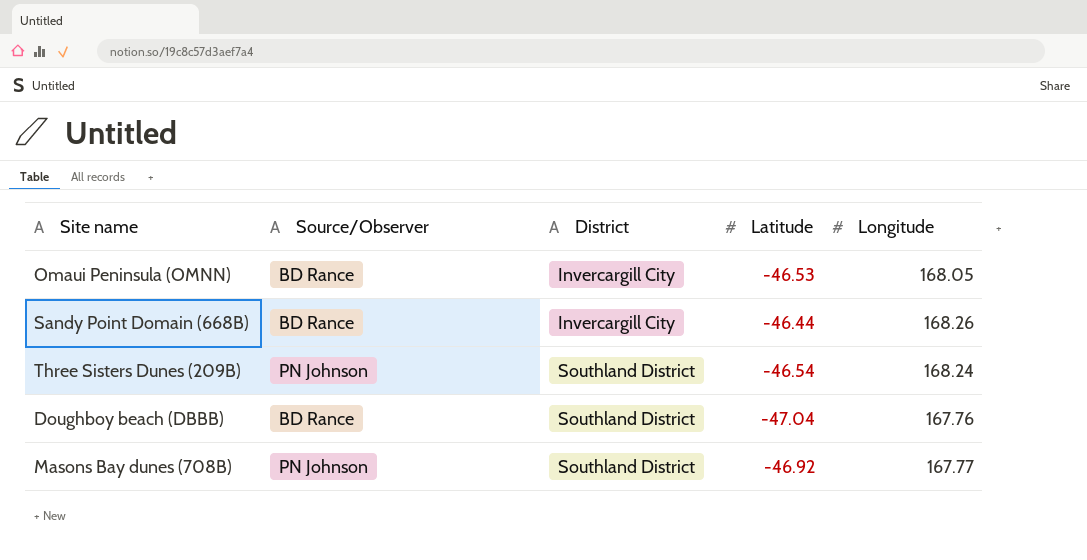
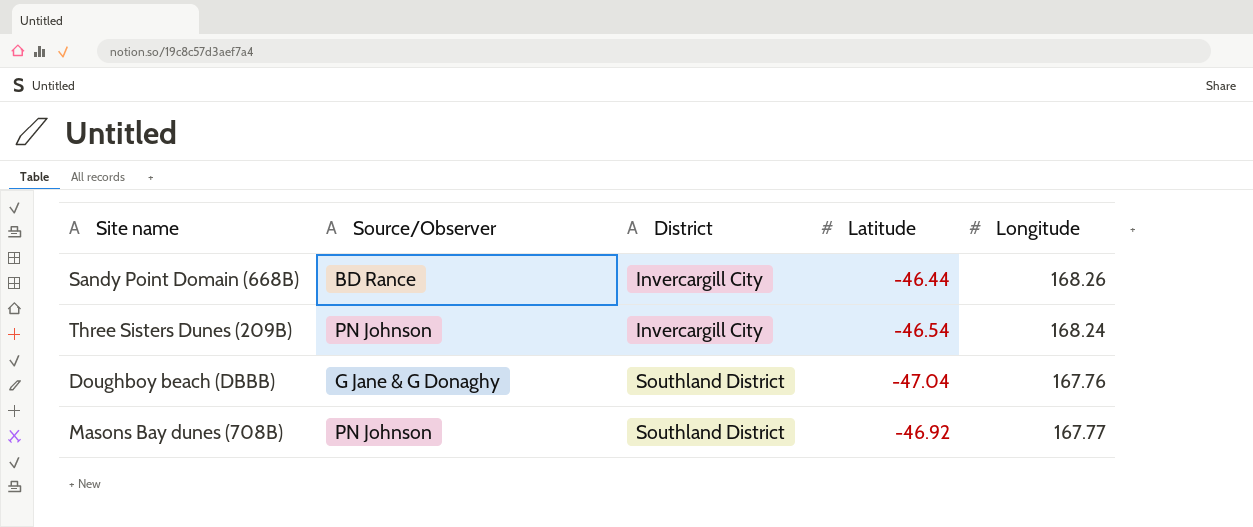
row Omaui Peninsula (OMNN): BD Rance | Invercargill City | -46.53 | 168.05 -> none
Three Sisters Dunes (209B) | District: Southland District -> Invercargill City
Doughboy beach (DBBB) | Source/Observer: BD Rance -> G Jane & G Donaghy

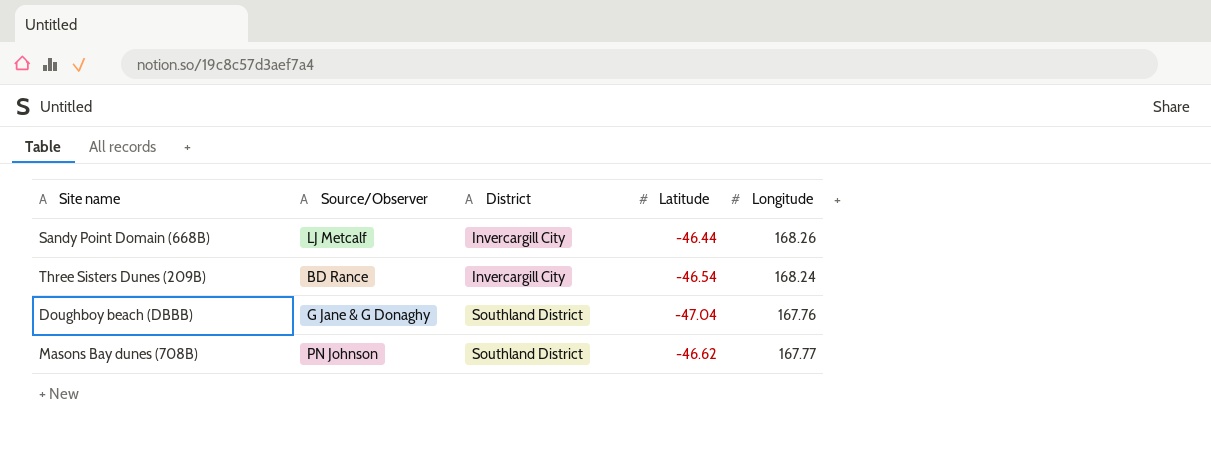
Sandy Point Domain (668B) | Source/Observer: BD Rance -> LJ Metcalf
Three Sisters Dunes (209B) | Source/Observer: PN Johnson -> BD Rance
Masons Bay dunes (708B) | Latitude: -46.92 -> -46.62

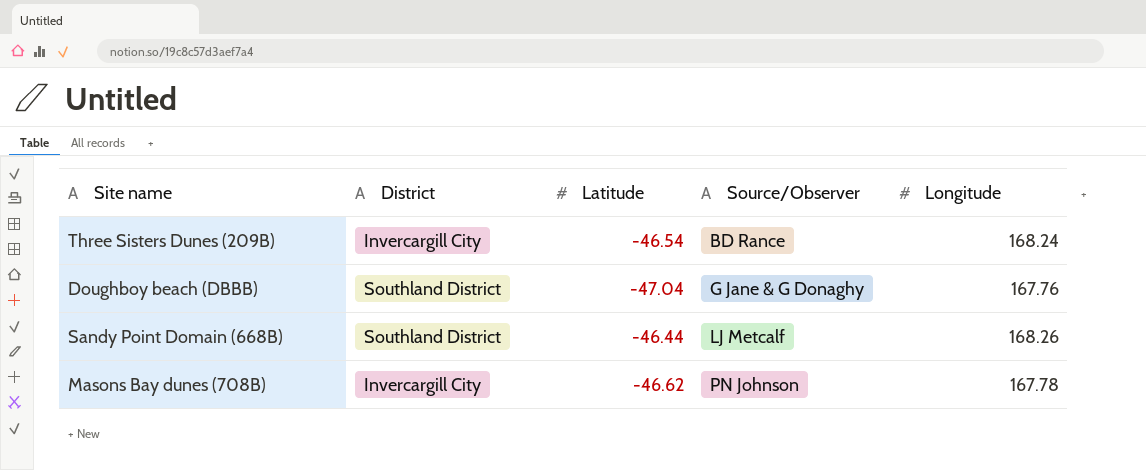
row order: District ascending -> Source/Observer ascending
column Source/Observer | position: 2 -> 4
Sandy Point Domain (668B) | District: Invercargill City -> Southland District
Masons Bay dunes (708B) | District: Southland District -> Invercargill City
Masons Bay dunes (708B) | Longitude: 167.77 -> 167.78

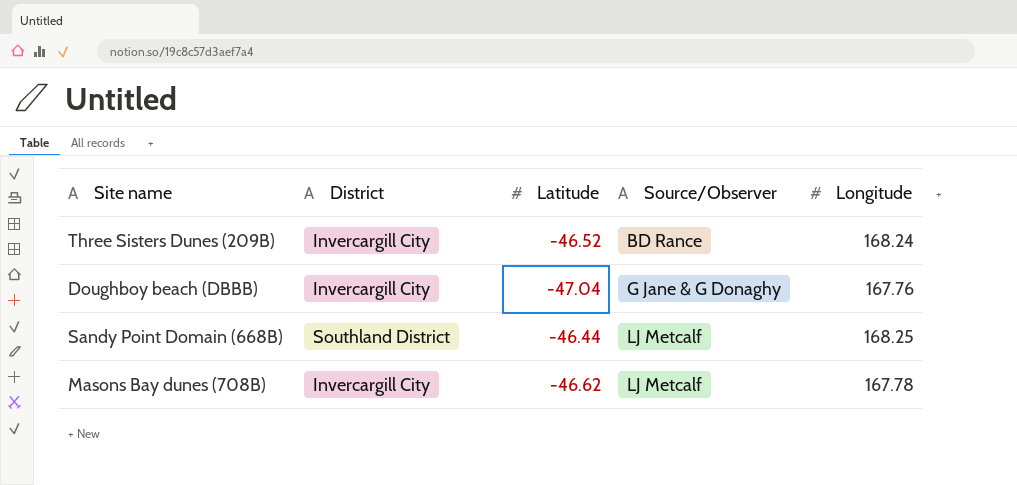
Three Sisters Dunes (209B) | Latitude: -46.54 -> -46.52
Doughboy beach (DBBB) | District: Southland District -> Invercargill City
Sandy Point Domain (668B) | Longitude: 168.26 -> 168.25
Masons Bay dunes (708B) | Source/Observer: PN Johnson -> LJ Metcalf

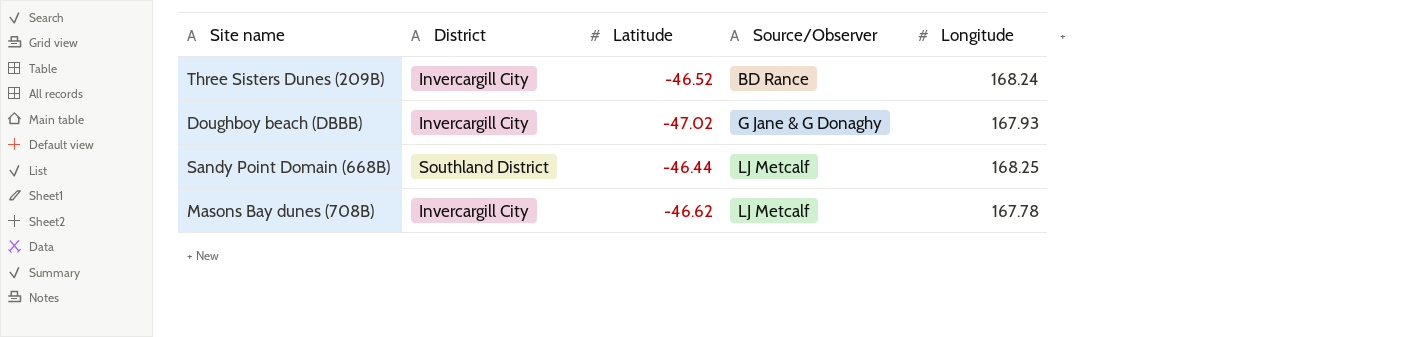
Doughboy beach (DBBB) | Latitude: -47.04 -> -47.02
Doughboy beach (DBBB) | Longitude: 167.76 -> 167.93

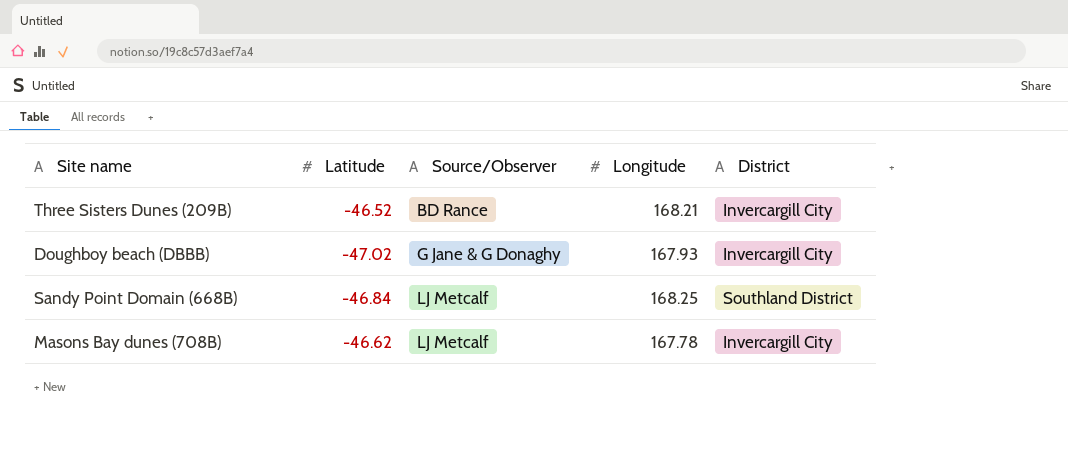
column District | position: 2 -> 5
Three Sisters Dunes (209B) | Longitude: 168.24 -> 168.21
Sandy Point Domain (668B) | Latitude: -46.44 -> -46.84

